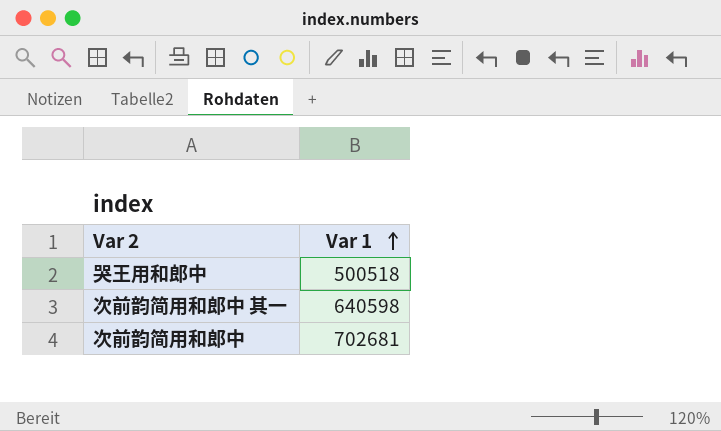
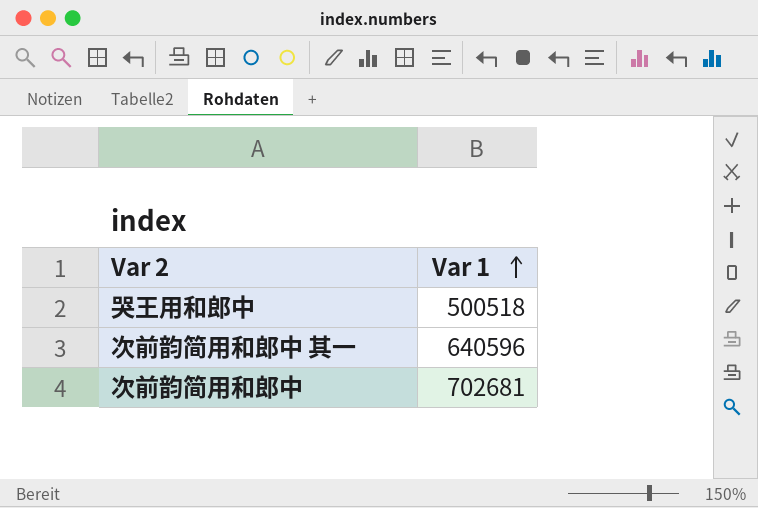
次前韵简用和郎中 其一 | Var 1: 640598 -> 640596

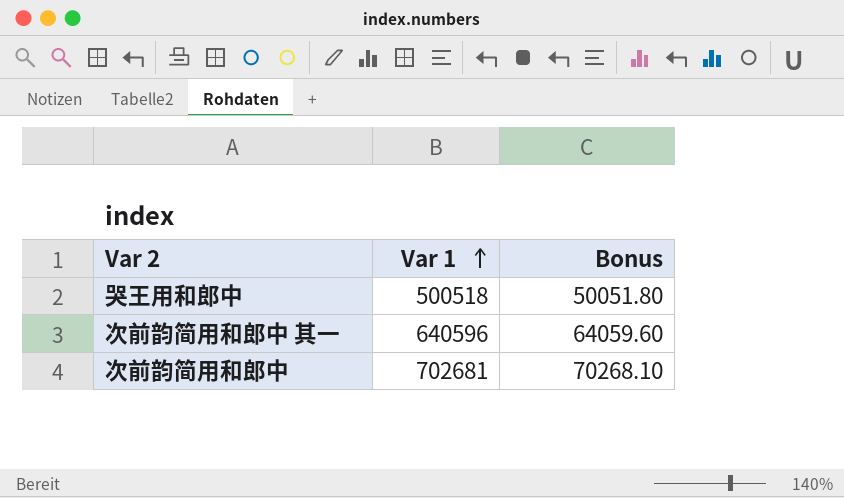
column Bonus | formula: none -> [Var 1] * 0.1

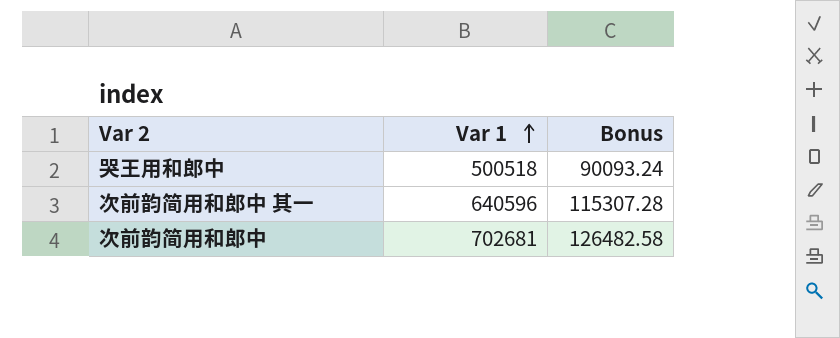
column Bonus | formula: [Var 1] * 0.1 -> [Var 1] * 0.18

